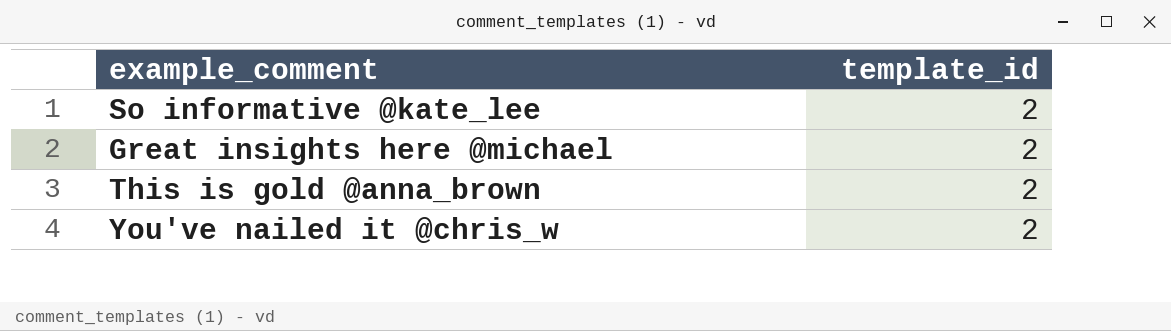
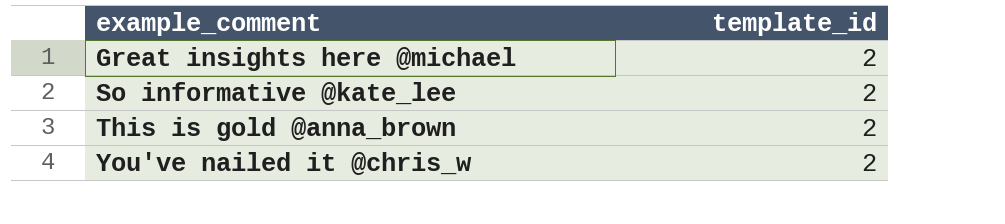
row order: none -> example_comment ascending

